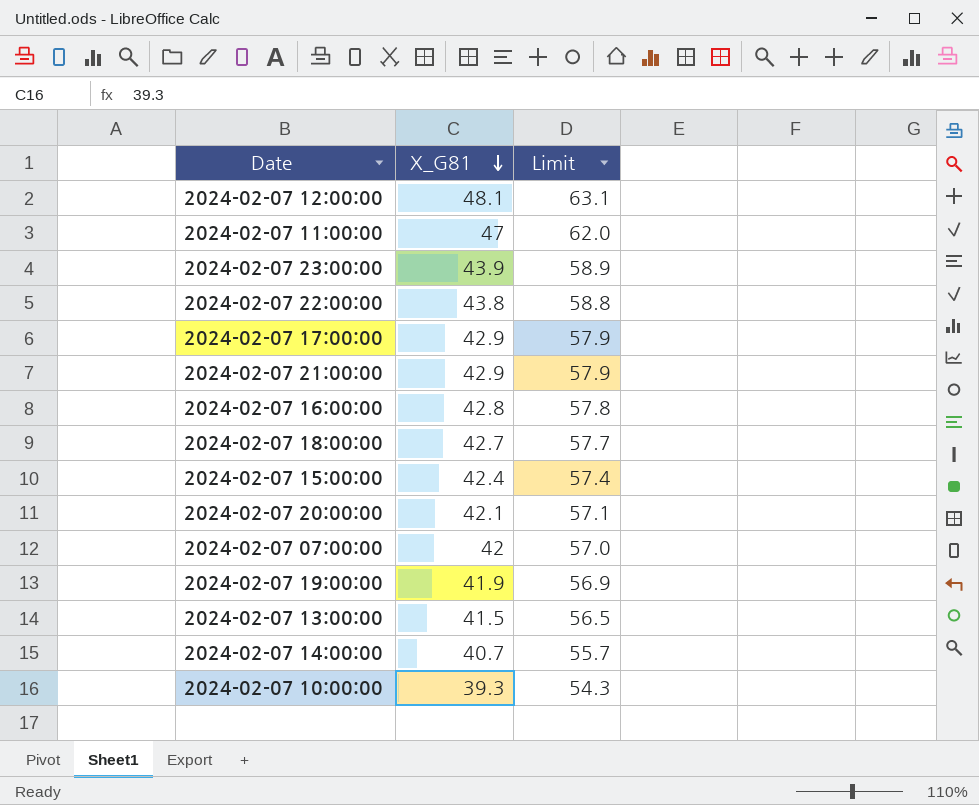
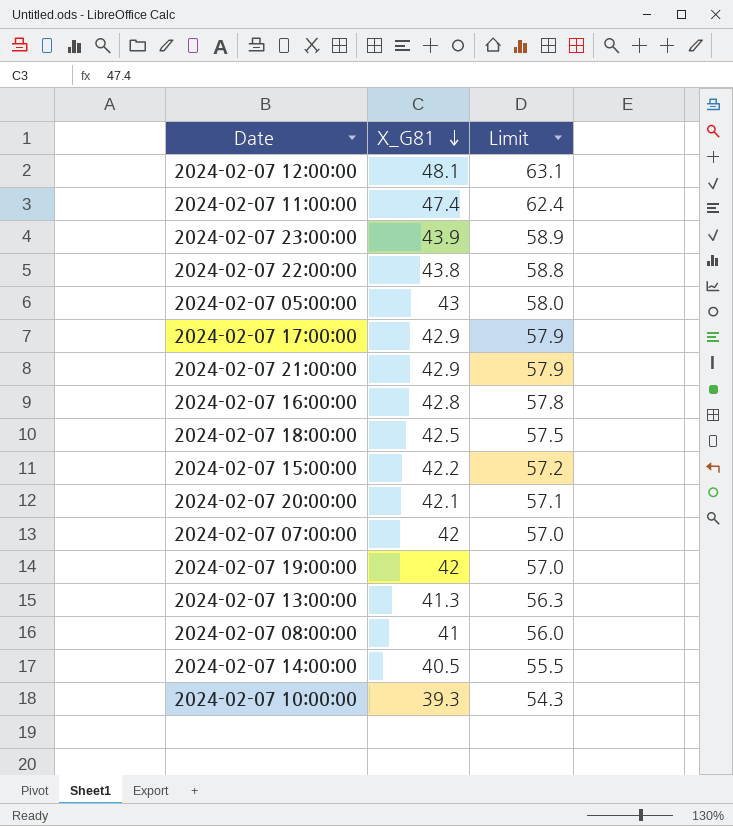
2024-02-07 11:00:00 | X_G81: 47 -> 47.4
2024-02-07 11:00:00 | Limit: 62.0 -> 62.4
row 2024-02-07 05:00:00: none -> 43 | 58.0
2024-02-07 18:00:00 | X_G81: 42.7 -> 42.5
2024-02-07 18:00:00 | Limit: 57.7 -> 57.5
2024-02-07 15:00:00 | X_G81: 42.4 -> 42.2
2024-02-07 15:00:00 | Limit: 57.4 -> 57.2
2024-02-07 19:00:00 | X_G81: 41.9 -> 42
2024-02-07 19:00:00 | Limit: 56.9 -> 57.0
2024-02-07 13:00:00 | X_G81: 41.5 -> 41.3
2024-02-07 13:00:00 | Limit: 56.5 -> 56.3
row 2024-02-07 08:00:00: none -> 41 | 56.0
2024-02-07 14:00:00 | X_G81: 40.7 -> 40.5
2024-02-07 14:00:00 | Limit: 55.7 -> 55.5

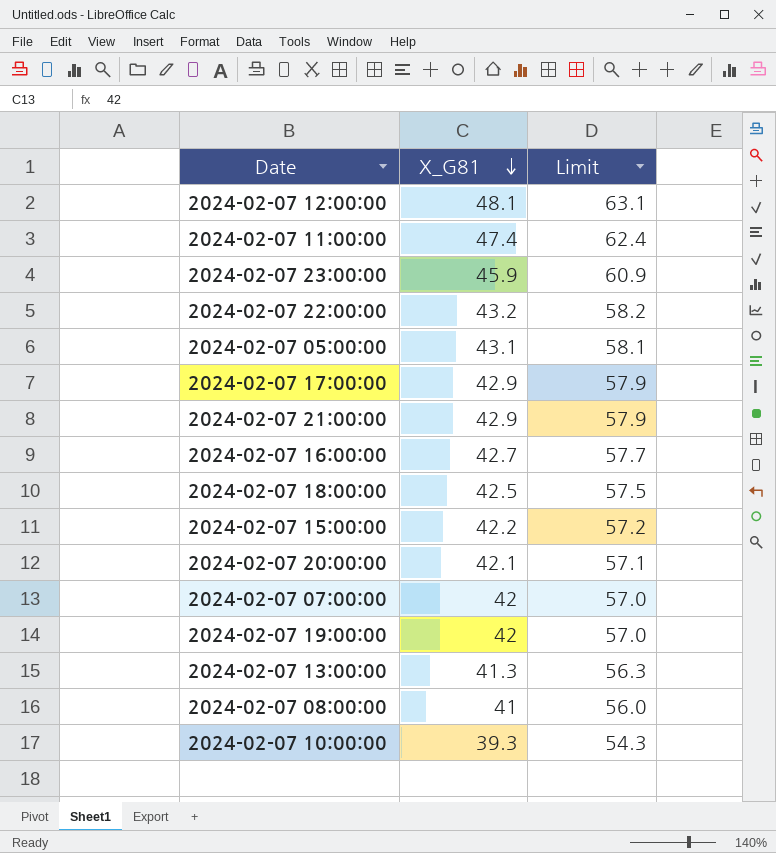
row 2024-02-07 14:00:00: 40.5 | 55.5 -> none
2024-02-07 23:00:00 | X_G81: 43.9 -> 45.9
2024-02-07 23:00:00 | Limit: 58.9 -> 60.9
2024-02-07 22:00:00 | X_G81: 43.8 -> 43.2
2024-02-07 22:00:00 | Limit: 58.8 -> 58.2
2024-02-07 05:00:00 | X_G81: 43 -> 43.1
2024-02-07 05:00:00 | Limit: 58.0 -> 58.1
2024-02-07 16:00:00 | X_G81: 42.8 -> 42.7
2024-02-07 16:00:00 | Limit: 57.8 -> 57.7

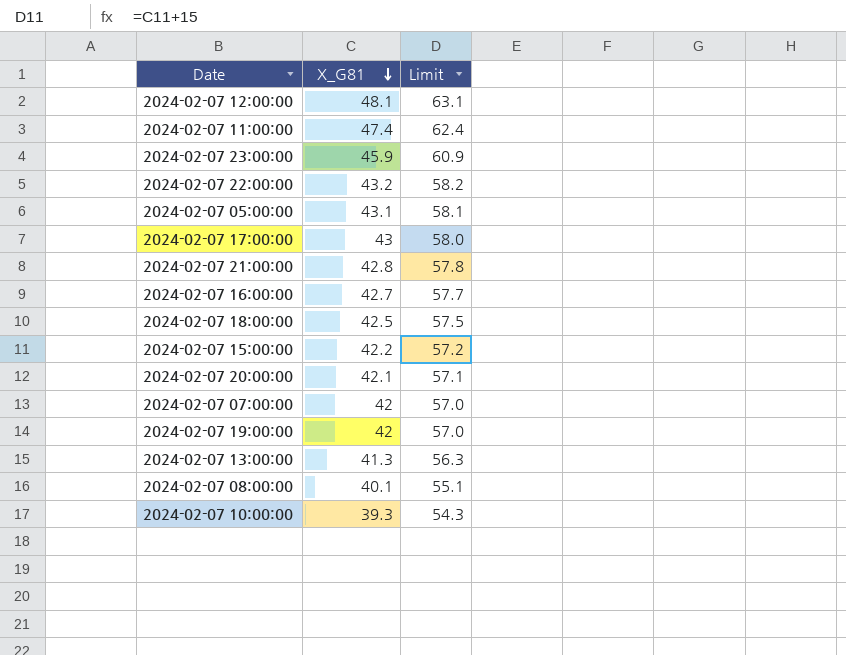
2024-02-07 17:00:00 | X_G81: 42.9 -> 43
2024-02-07 17:00:00 | Limit: 57.9 -> 58.0
2024-02-07 21:00:00 | X_G81: 42.9 -> 42.8
2024-02-07 21:00:00 | Limit: 57.9 -> 57.8
2024-02-07 08:00:00 | X_G81: 41 -> 40.1
2024-02-07 08:00:00 | Limit: 56.0 -> 55.1

